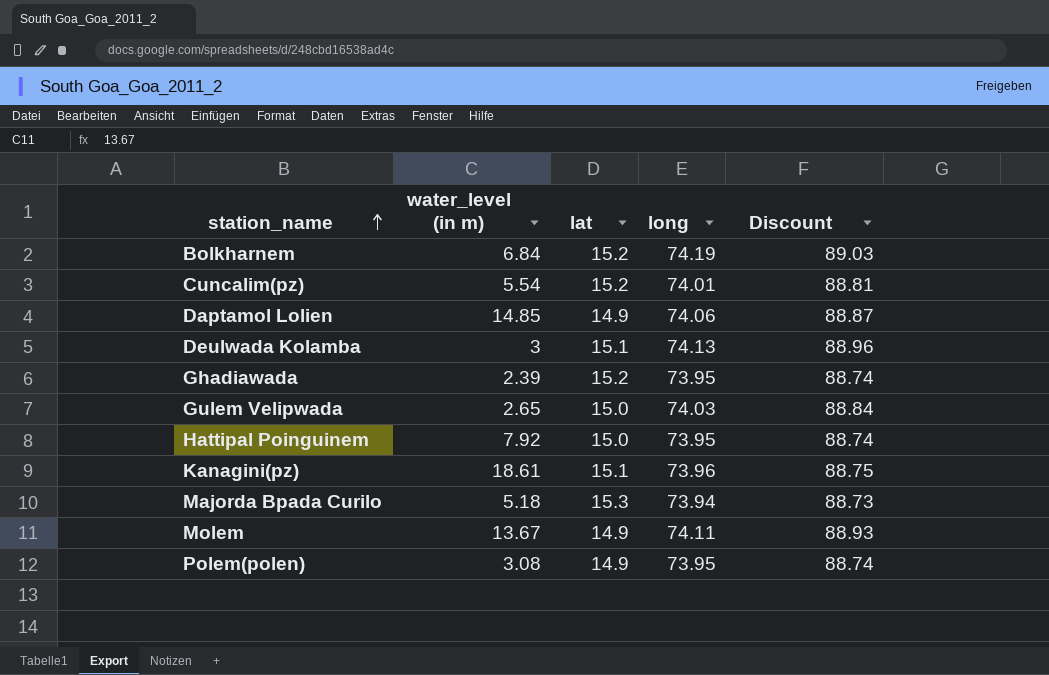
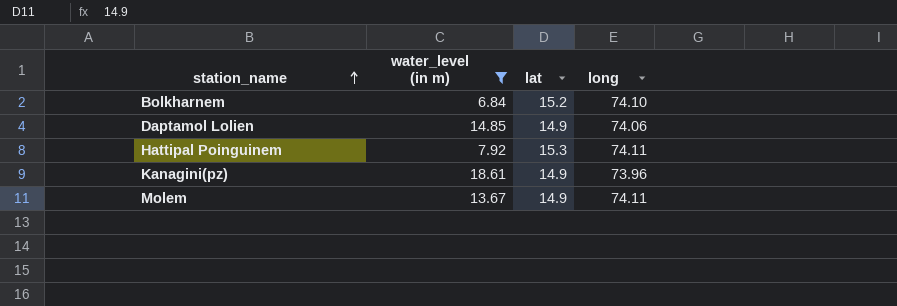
filter: none -> water_level (in m) >= 6.84
column Discount | formula: [long] * 1.2 -> none
Bolkharnem | long: 74.19 -> 74.10
Hattipal Poinguinem | lat: 15.0 -> 15.3
Hattipal Poinguinem | long: 73.95 -> 74.11
Kanagini(pz) | lat: 15.1 -> 14.9

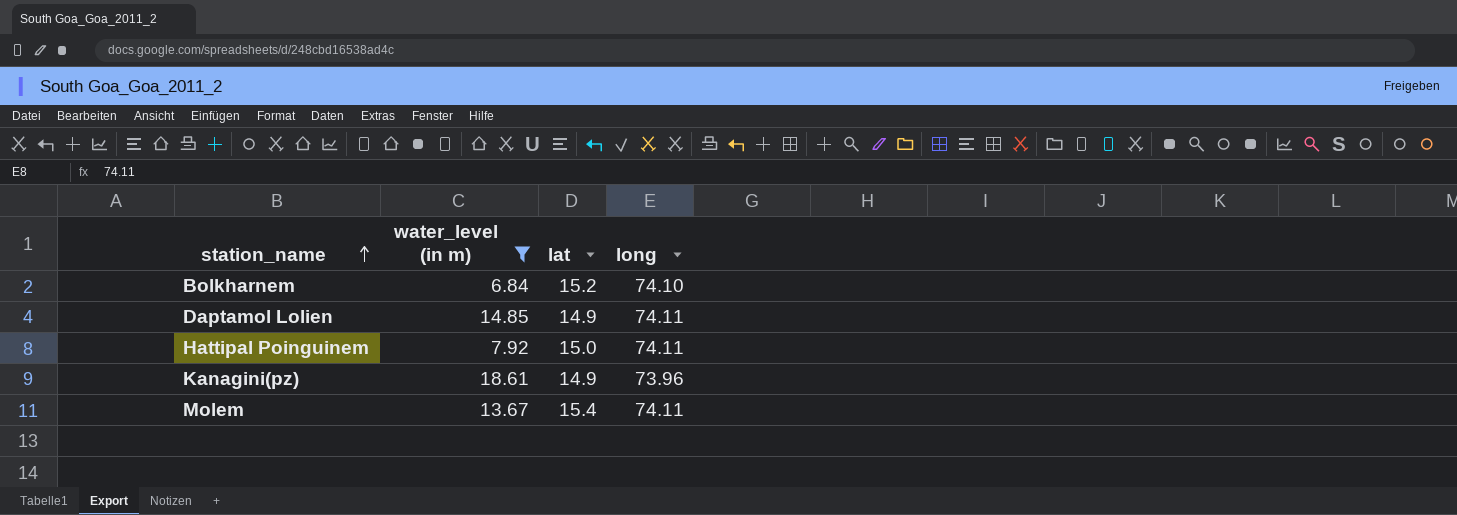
Daptamol Lolien | long: 74.06 -> 74.11
Hattipal Poinguinem | lat: 15.3 -> 15.0
Molem | lat: 14.9 -> 15.4

